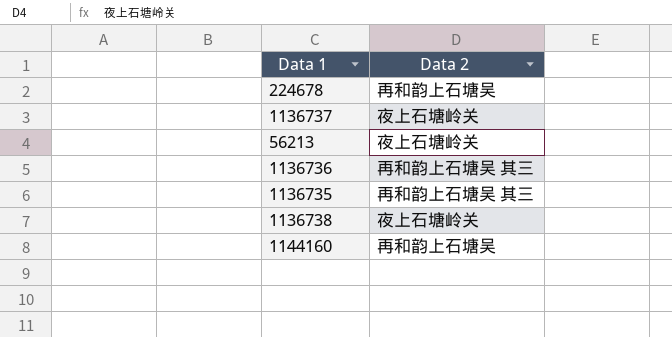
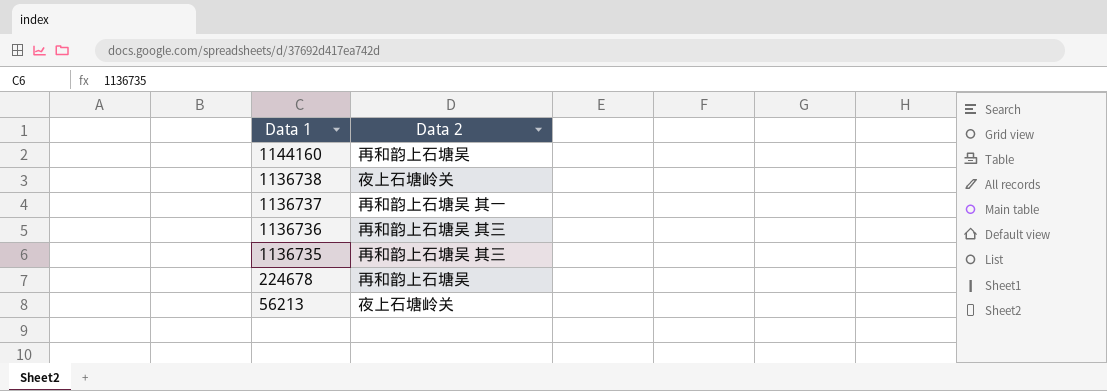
row order: none -> Data 1 descending
1136737 | Data 2: 夜上石塘岭关 -> 再和韵上石塘吴 其一

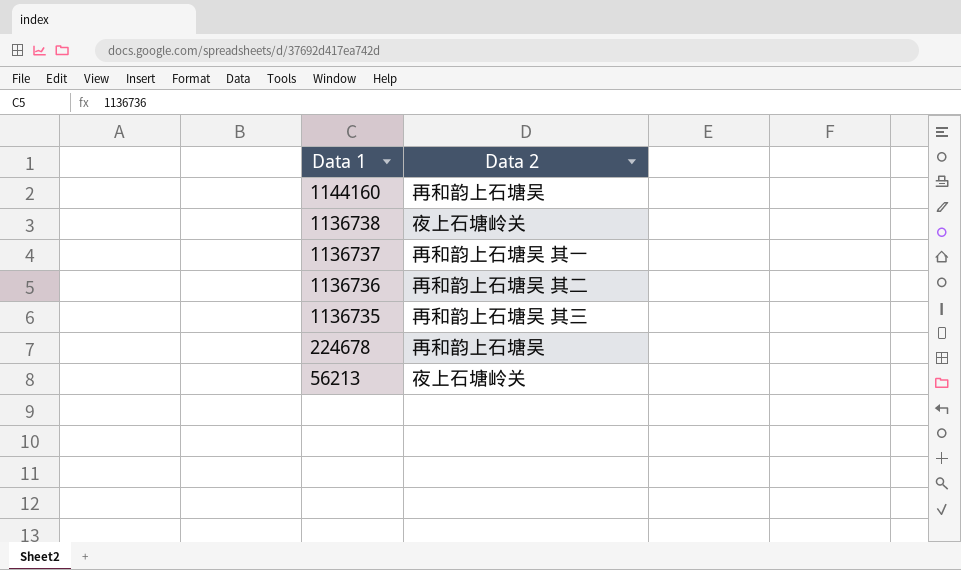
1136736 | Data 2: 再和韵上石塘吴 其三 -> 再和韵上石塘吴 其二

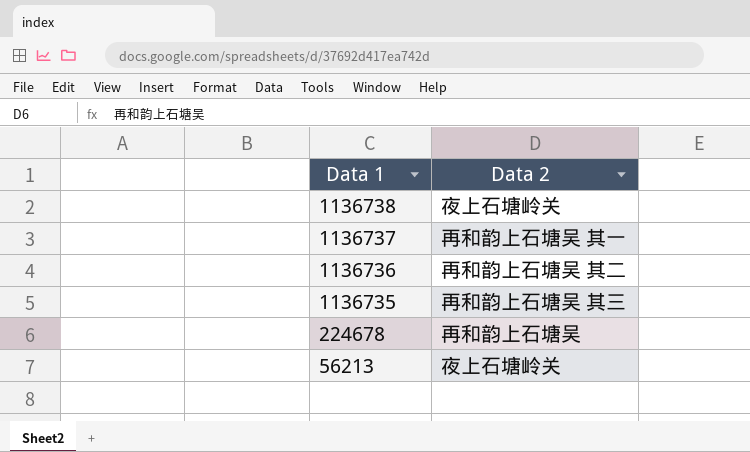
row 1144160: 再和韵上石塘吴 -> none

